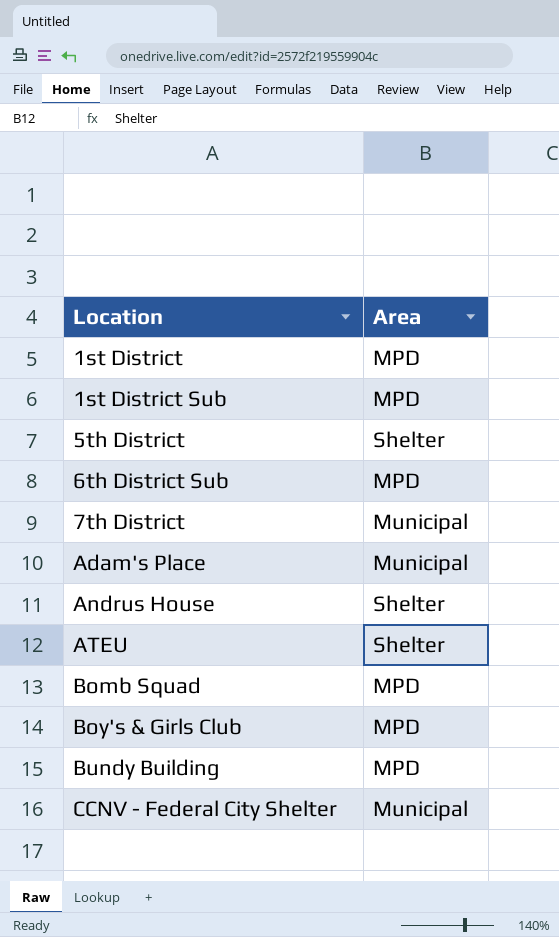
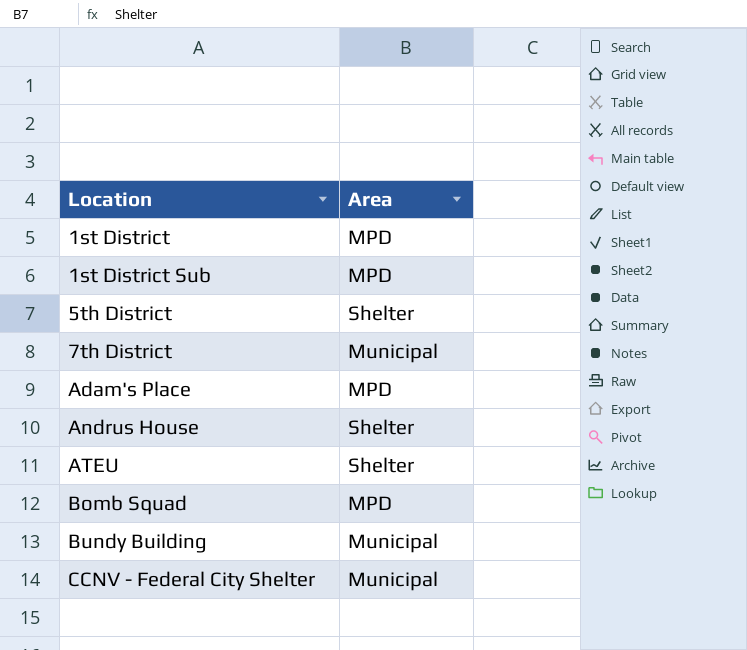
row 6th District Sub: MPD -> none
row Boy's & Girls Club: MPD -> none
Adam's Place | Area: Municipal -> MPD
Bundy Building | Area: MPD -> Municipal

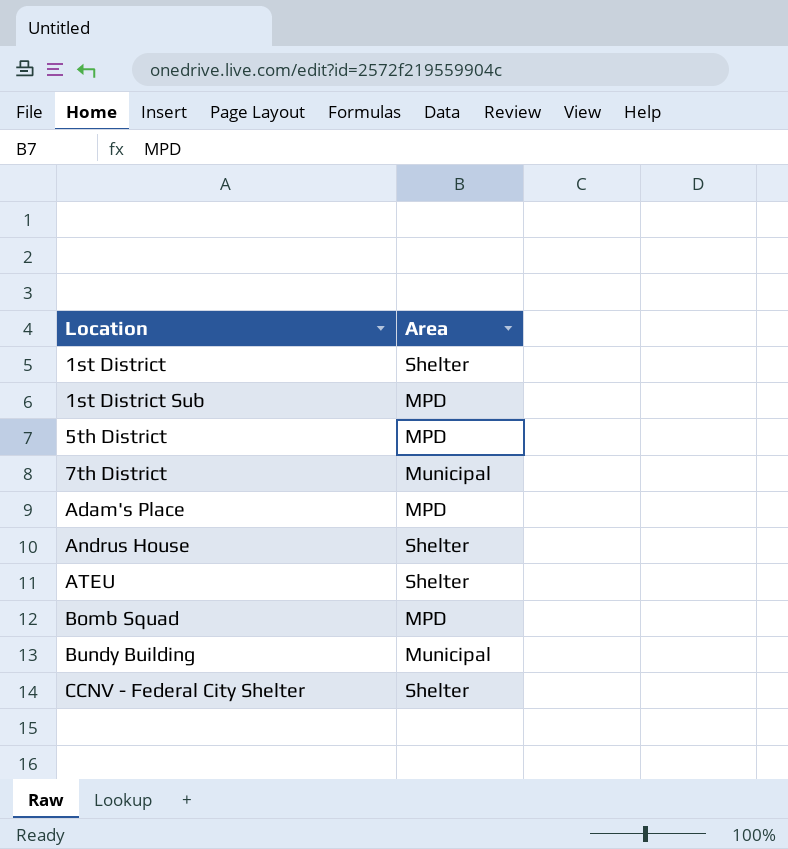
1st District | Area: MPD -> Shelter
5th District | Area: Shelter -> MPD
CCNV - Federal City Shelter | Area: Municipal -> Shelter

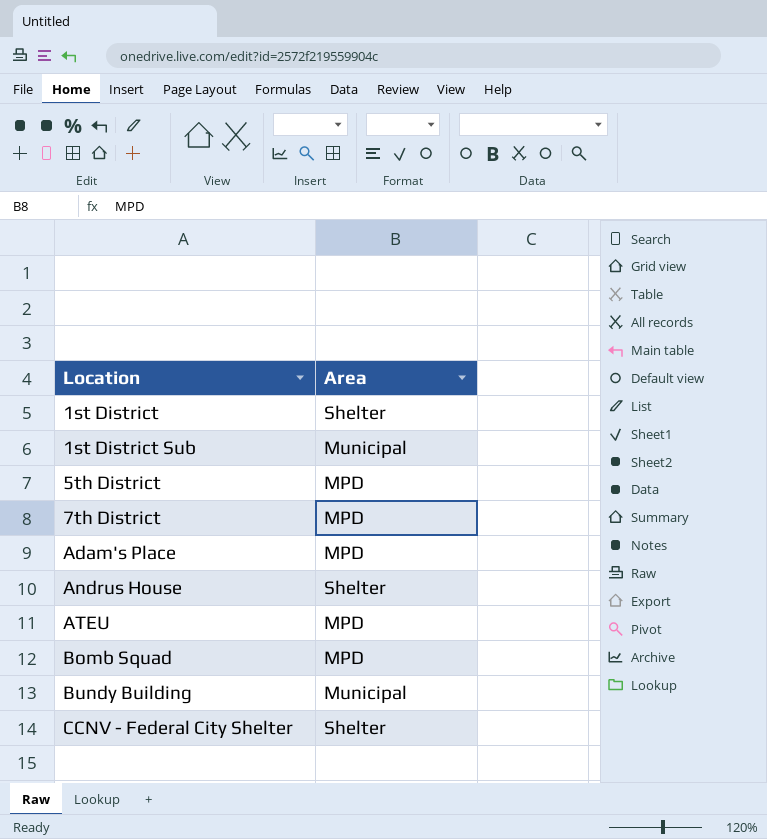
1st District Sub | Area: MPD -> Municipal
7th District | Area: Municipal -> MPD
ATEU | Area: Shelter -> MPD

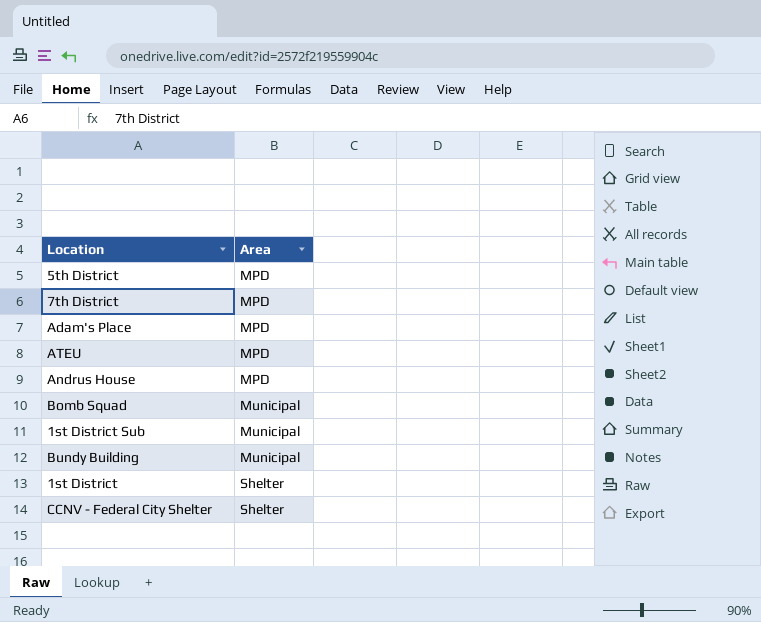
row order: Location ascending -> Area ascending
Andrus House | Area: Shelter -> MPD
Bomb Squad | Area: MPD -> Municipal

